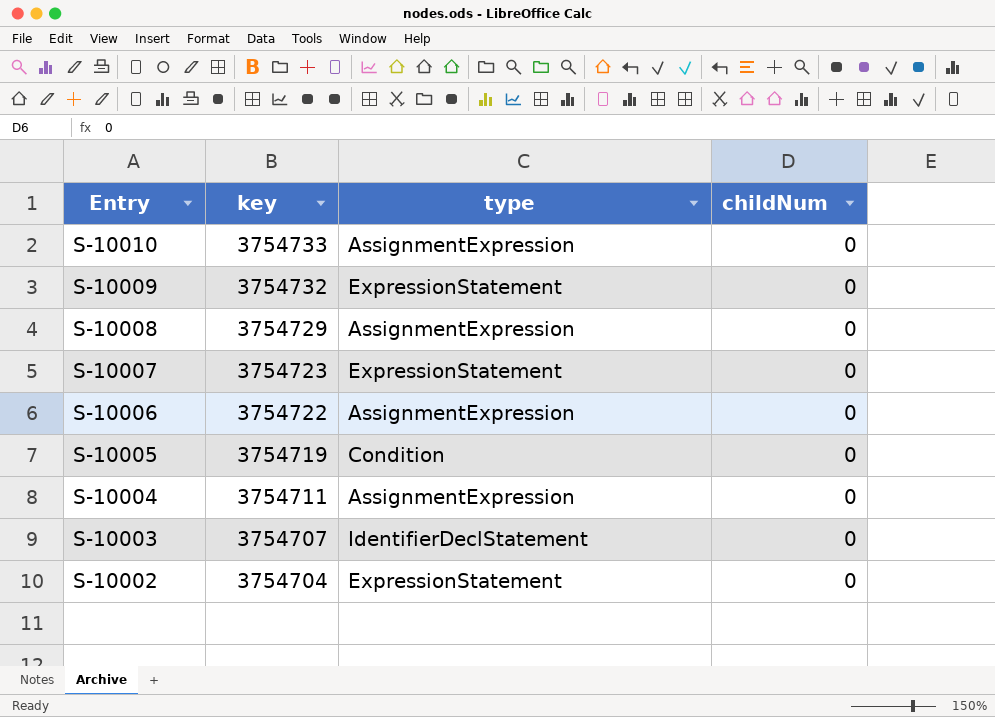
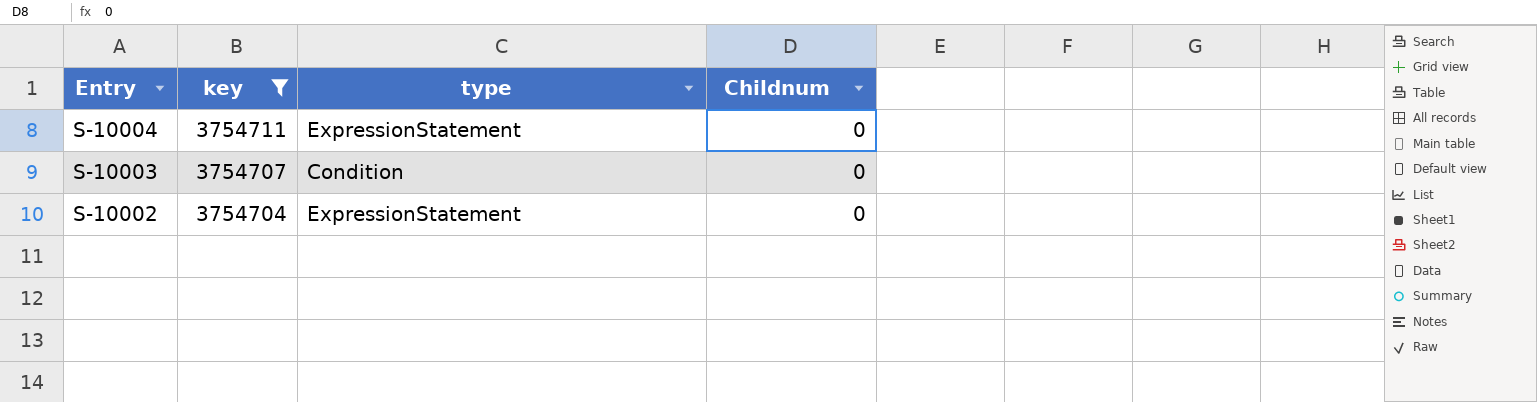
filter: none -> key <= 3754711
column name: childNum -> Childnum
S-10004 | type: AssignmentExpression -> ExpressionStatement
S-10003 | type: IdentifierDeclStatement -> Condition

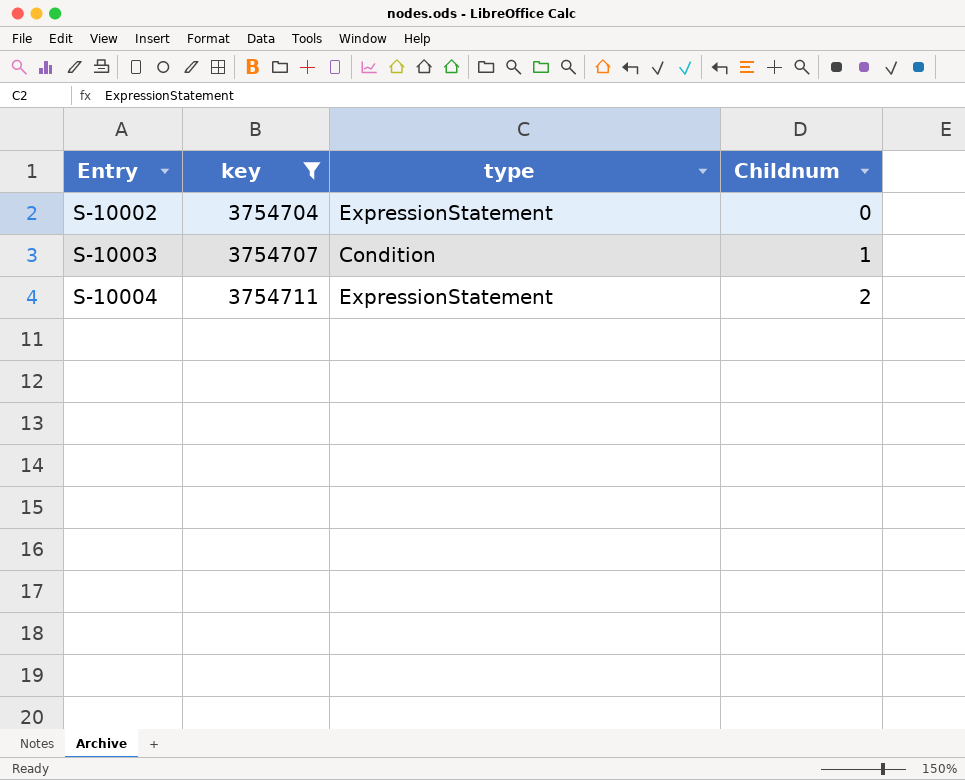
row order: Entry descending -> Entry ascending
S-10003 | Childnum: 0 -> 1
S-10004 | Childnum: 0 -> 2

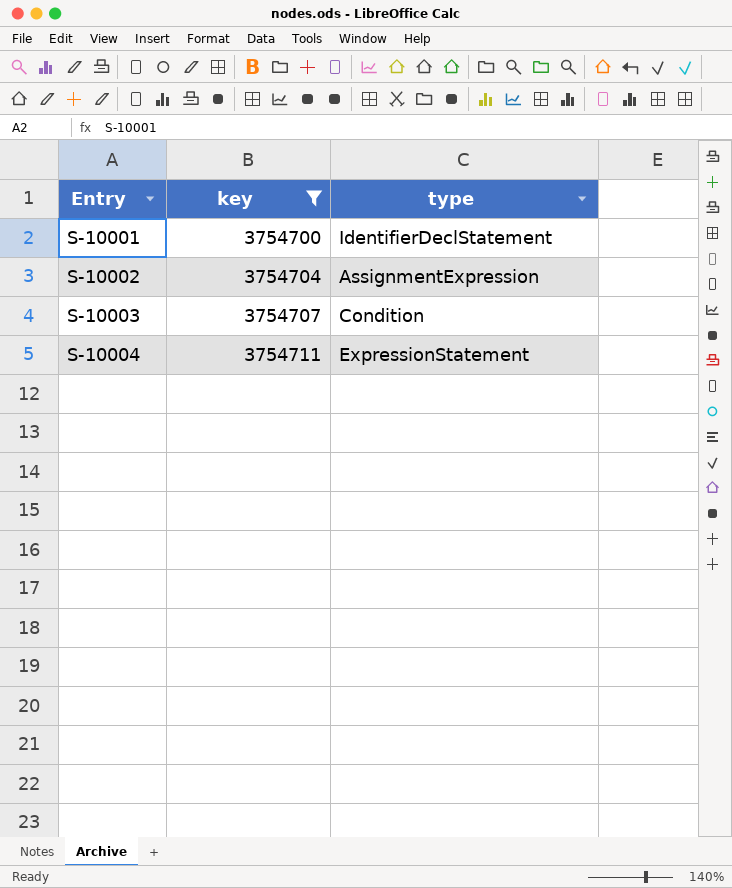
column Childnum | position: 4 -> none
row S-10001: none -> 3754700 | IdentifierDeclStatement
S-10002 | type: ExpressionStatement -> AssignmentExpression

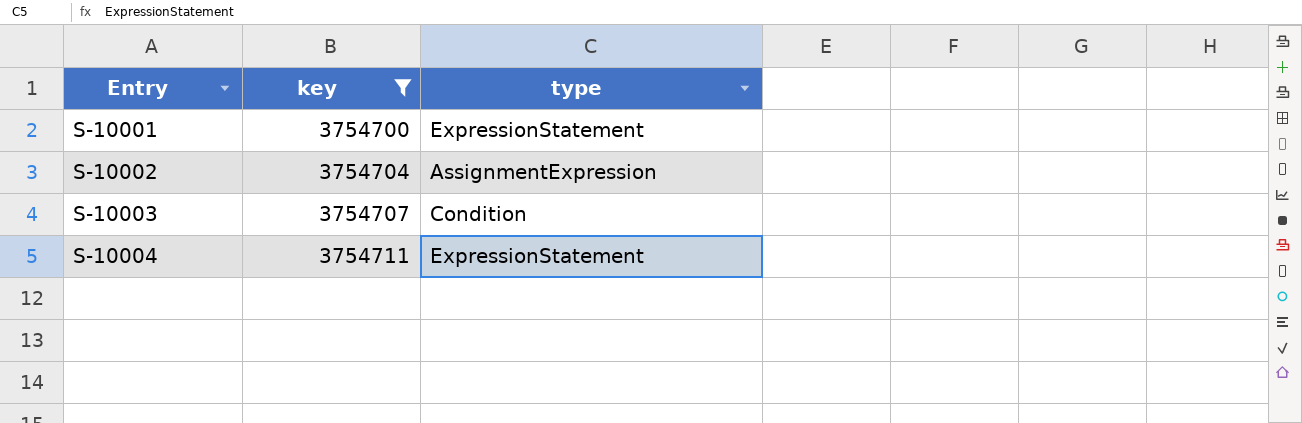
S-10001 | type: IdentifierDeclStatement -> ExpressionStatement

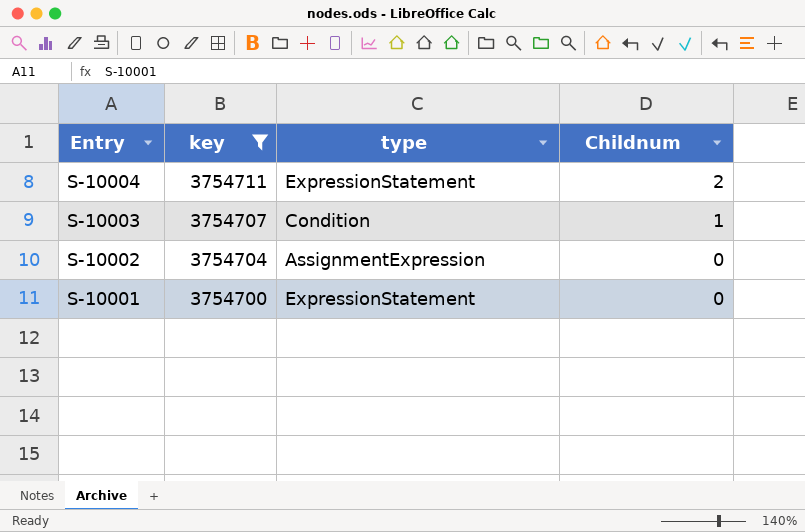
row order: Entry ascending -> Entry descending
column Childnum | position: none -> 4

